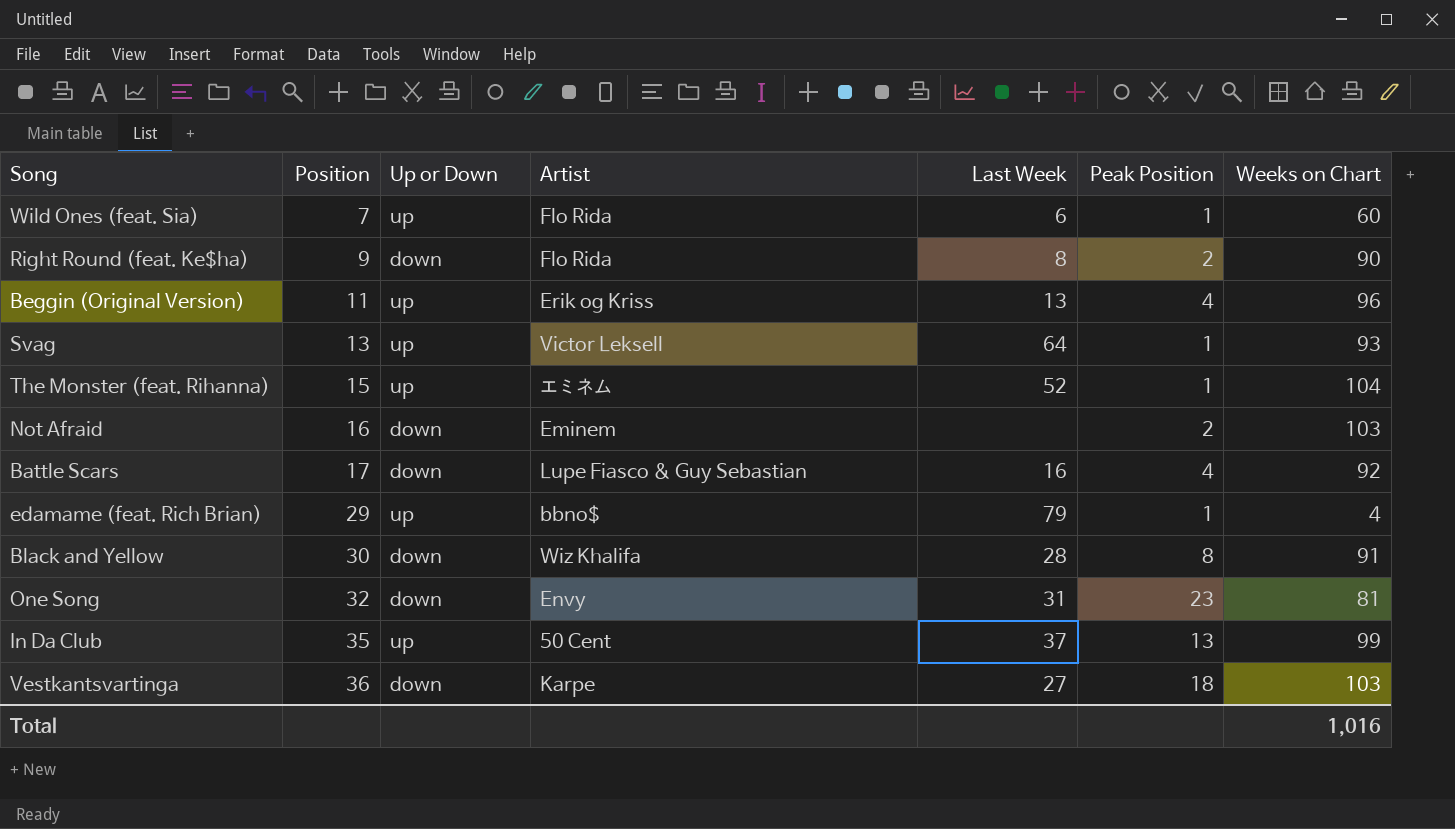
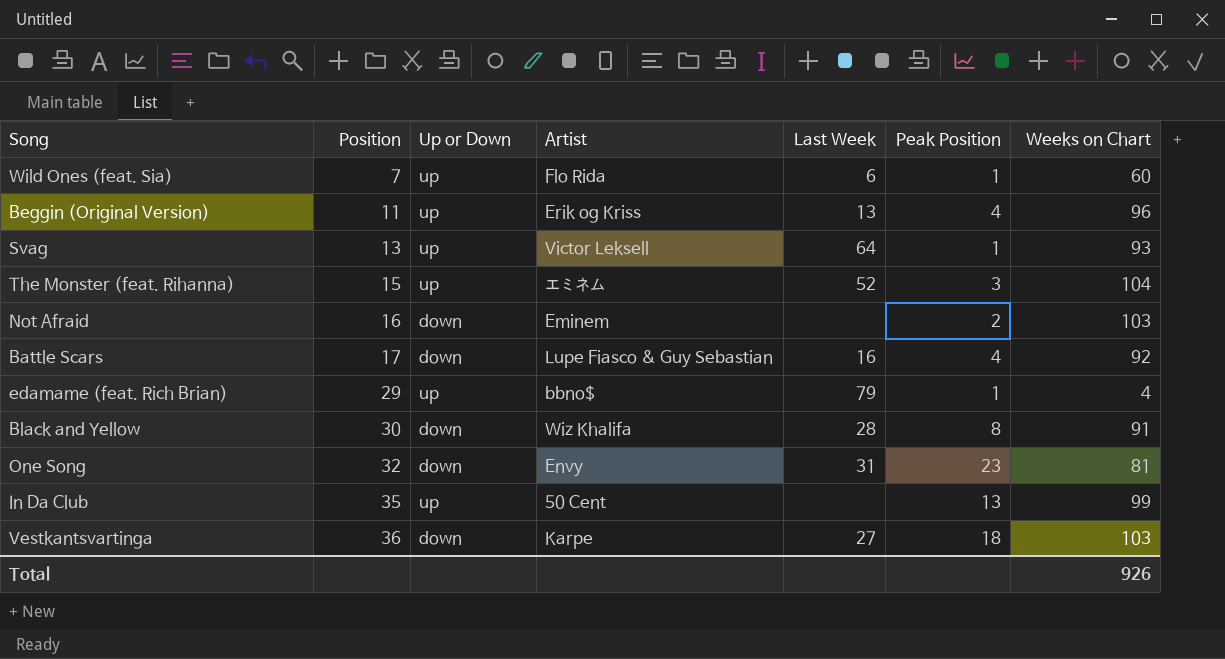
row Right Round (feat. Ke$ha): 9 | down | Flo Rida | 8 | 2 | 90 -> none
The Monster (feat. Rihanna) | Peak Position: 1 -> 3
In Da Club | Last Week: 37 -> none
Total | Weeks on Chart: 1,016 -> 926

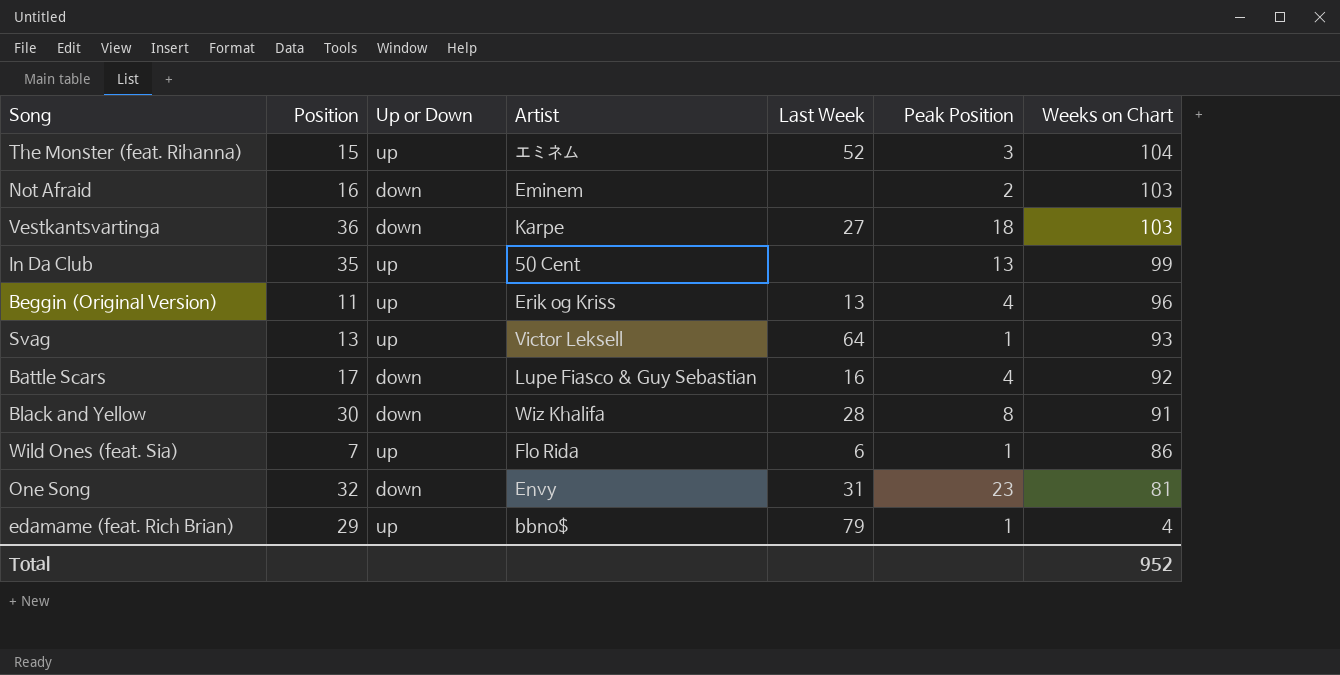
row order: Position ascending -> Weeks on Chart descending
Wild Ones (feat. Sia) | Weeks on Chart: 60 -> 86
Total | Weeks on Chart: 926 -> 952

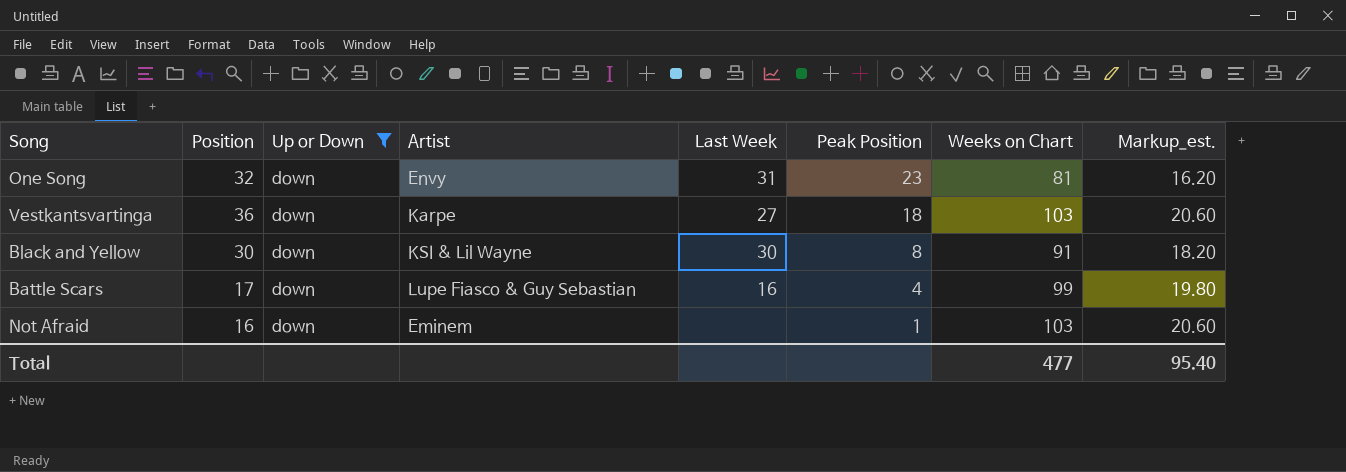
filter: none -> Up or Down = down
row order: Weeks on Chart descending -> Peak Position descending
column Markup_est. | formula: none -> [Weeks on Chart] * 0.2
Black and Yellow | Artist: Wiz Khalifa -> KSI & Lil Wayne
Black and Yellow | Last Week: 28 -> 30
Battle Scars | Weeks on Chart: 92 -> 99
Not Afraid | Peak Position: 2 -> 1
Total | Weeks on Chart: 952 -> 477

